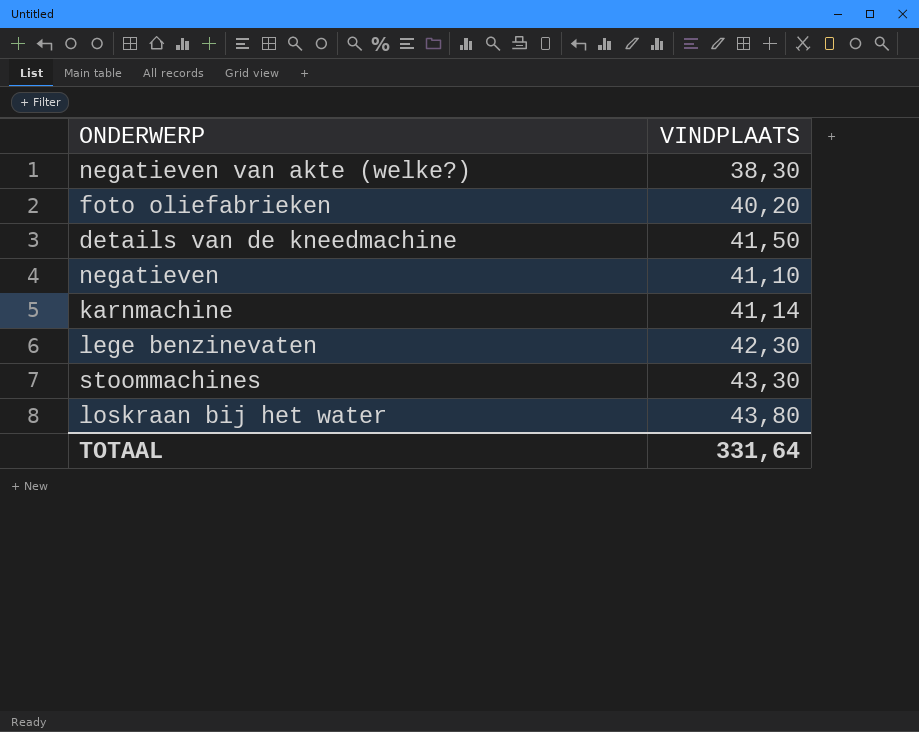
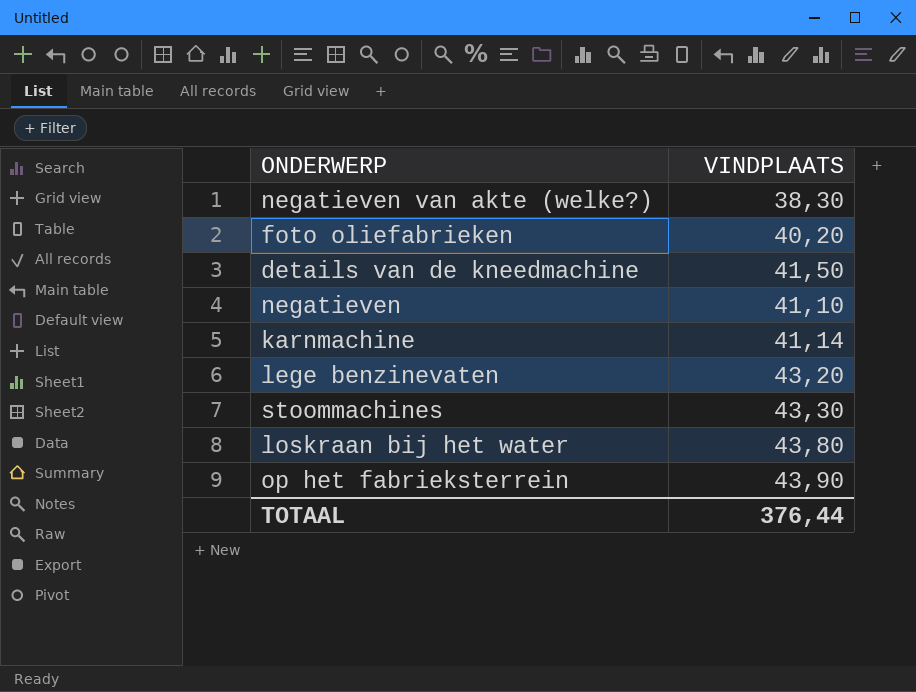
lege benzinevaten | VINDPLAATS: 42,30 -> 43,20
row op het fabrieksterrein: none -> 43,90
TOTAAL | VINDPLAATS: 331,64 -> 376,44

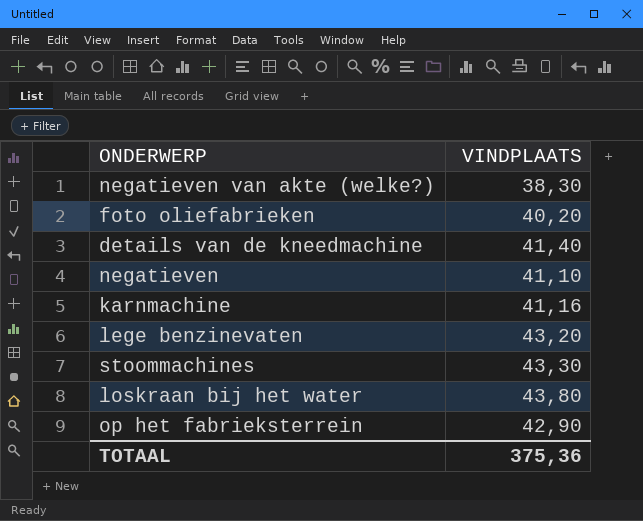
details van de kneedmachine | VINDPLAATS: 41,50 -> 41,40
karnmachine | VINDPLAATS: 41,14 -> 41,16
op het fabrieksterrein | VINDPLAATS: 43,90 -> 42,90
TOTAAL | VINDPLAATS: 376,44 -> 375,36

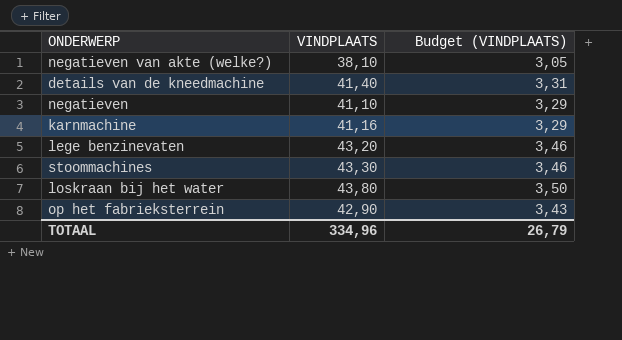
column Budget (VINDPLAATS) | formula: none -> [VINDPLAATS] * 0,08
row foto oliefabrieken: 40,20 -> none
negatieven van akte (welke?) | VINDPLAATS: 38,30 -> 38,10
TOTAAL | VINDPLAATS: 375,36 -> 334,96

